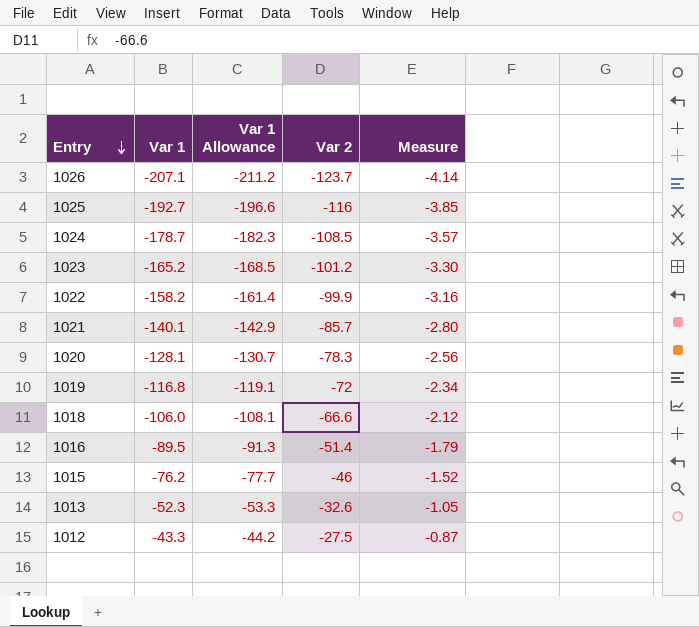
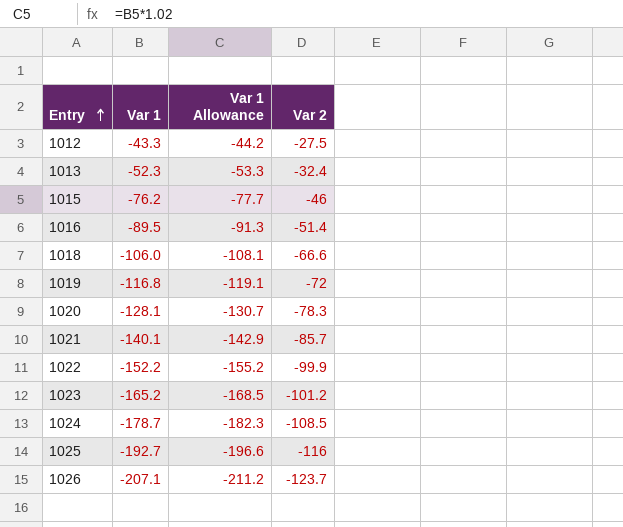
row order: Entry descending -> Entry ascending
column Measure | formula: [Var 1] * 0.02 -> none
1013 | Var 2: -32.6 -> -32.4
1022 | Var 1: -158.2 -> -152.2
1022 | Var 1 Allowance: -161.4 -> -155.2

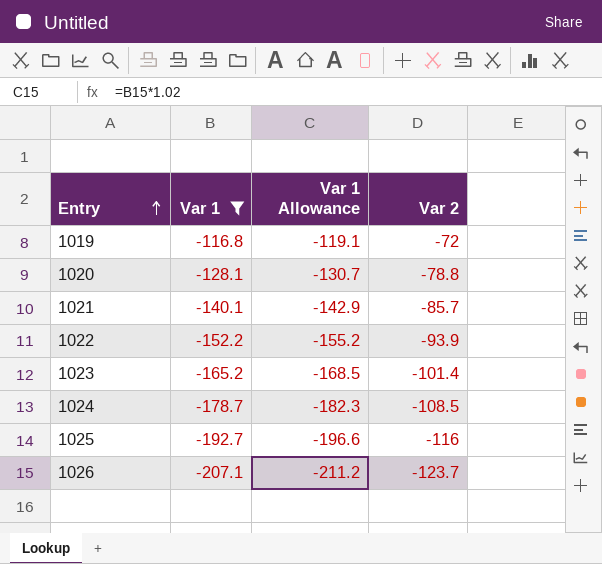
filter: none -> Var 1 <= -116.8
1020 | Var 2: -78.3 -> -78.8
1022 | Var 2: -99.9 -> -93.9
1023 | Var 2: -101.2 -> -101.4

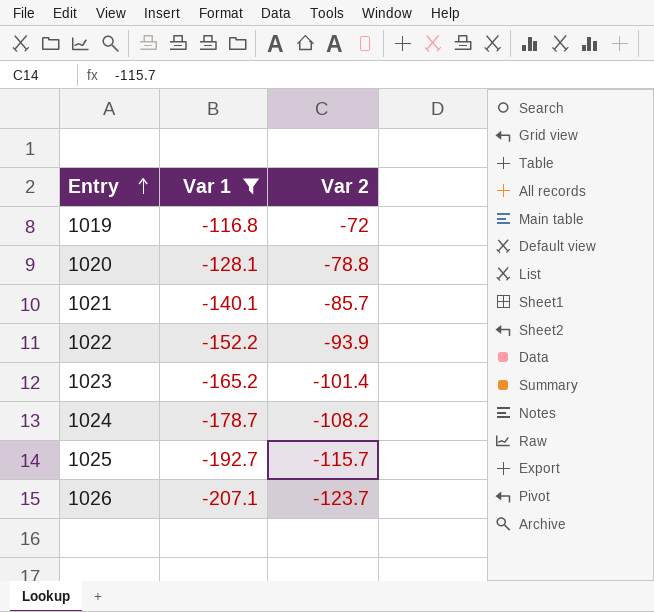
column Var 1 Allowance | formula: [Var 1] * 1.02 -> none
1024 | Var 2: -108.5 -> -108.2
1025 | Var 2: -116 -> -115.7

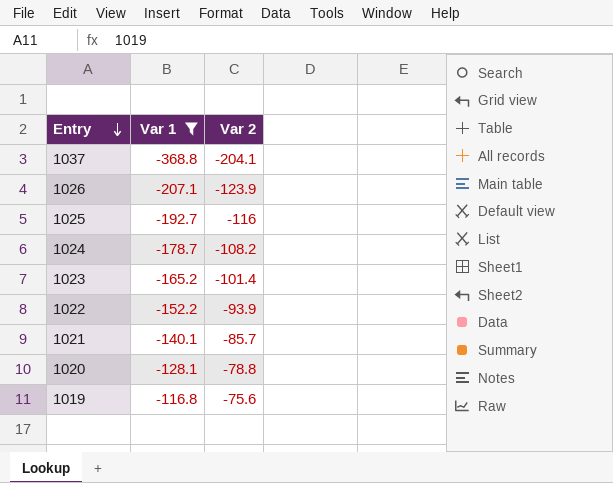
row order: Entry ascending -> Entry descending
row 1037: none -> -368.8 | -204.1
1026 | Var 2: -123.7 -> -123.9
1025 | Var 2: -115.7 -> -116
1019 | Var 2: -72 -> -75.6

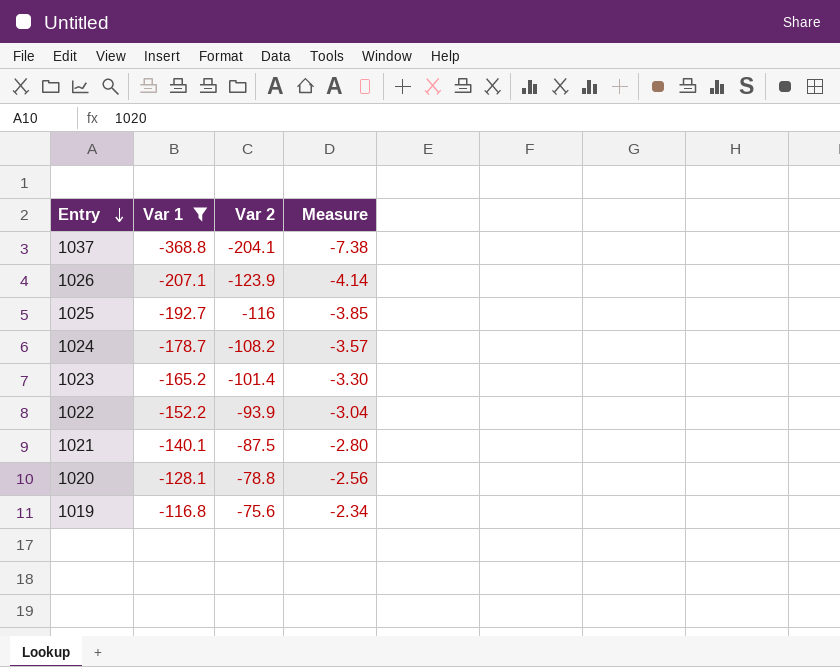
column Measure | formula: none -> [Var 1] * 0.02
1021 | Var 2: -85.7 -> -87.5

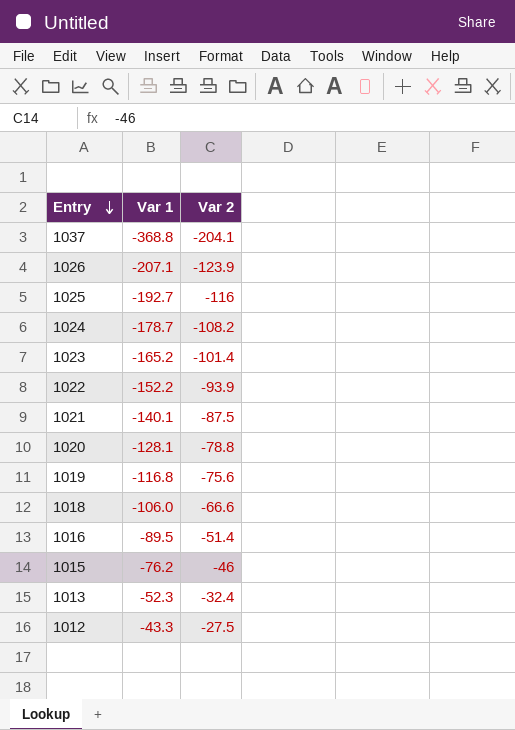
filter: Var 1 <= -116.8 -> none
column Measure | formula: [Var 1] * 0.02 -> none

